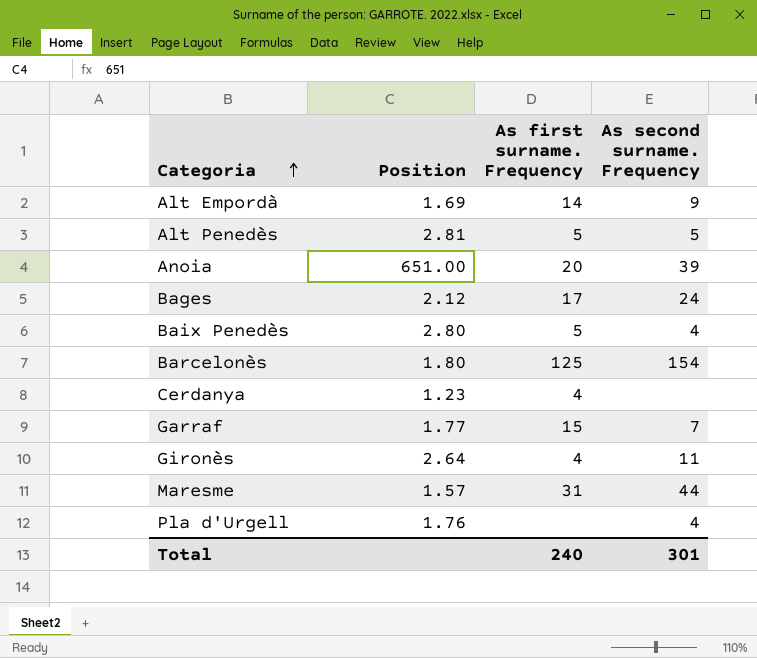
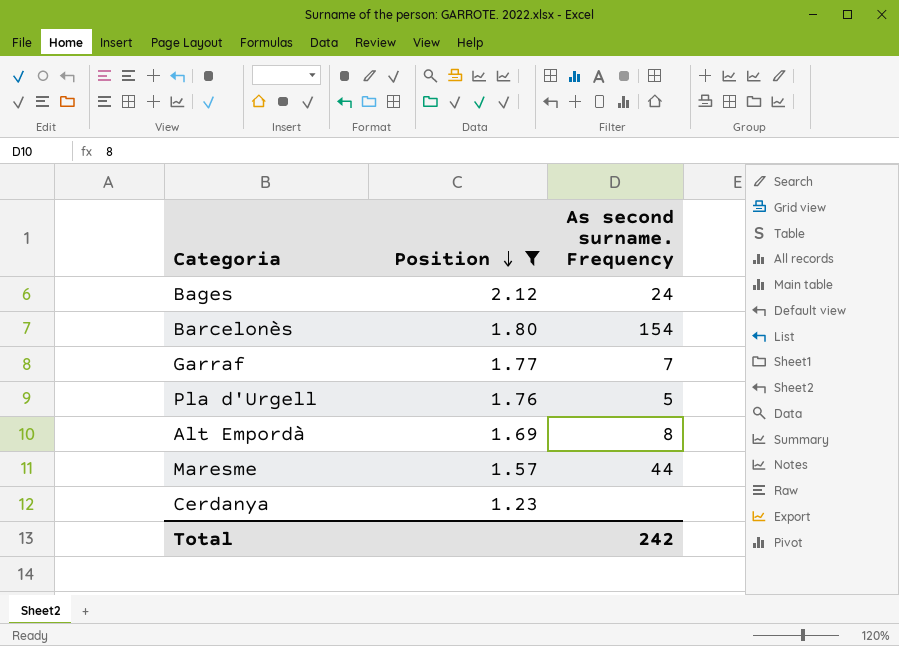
filter: none -> Position <= 2.12
row order: Categoria ascending -> Position descending
column As first surname. Frequency | position: 3 -> none
Pla d'Urgell | As second surname. Frequency: 4 -> 5
Alt Empordà | As second surname. Frequency: 9 -> 8
Total | As second surname. Frequency: 301 -> 242

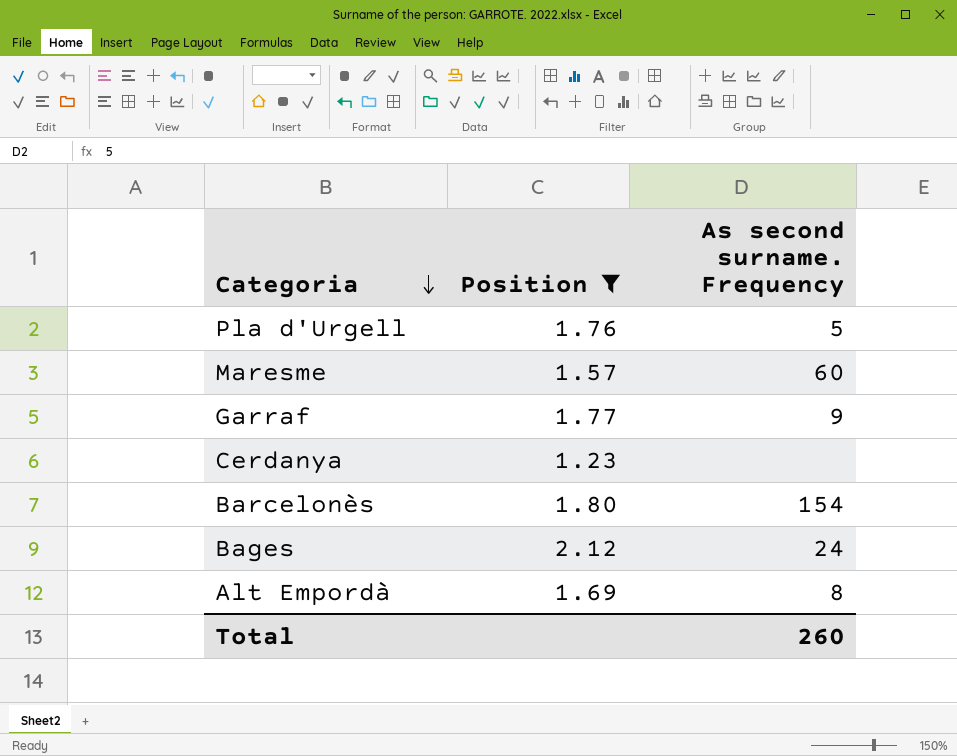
row order: Position descending -> Categoria descending
Maresme | As second surname. Frequency: 44 -> 60
Garraf | As second surname. Frequency: 7 -> 9
Total | As second surname. Frequency: 242 -> 260

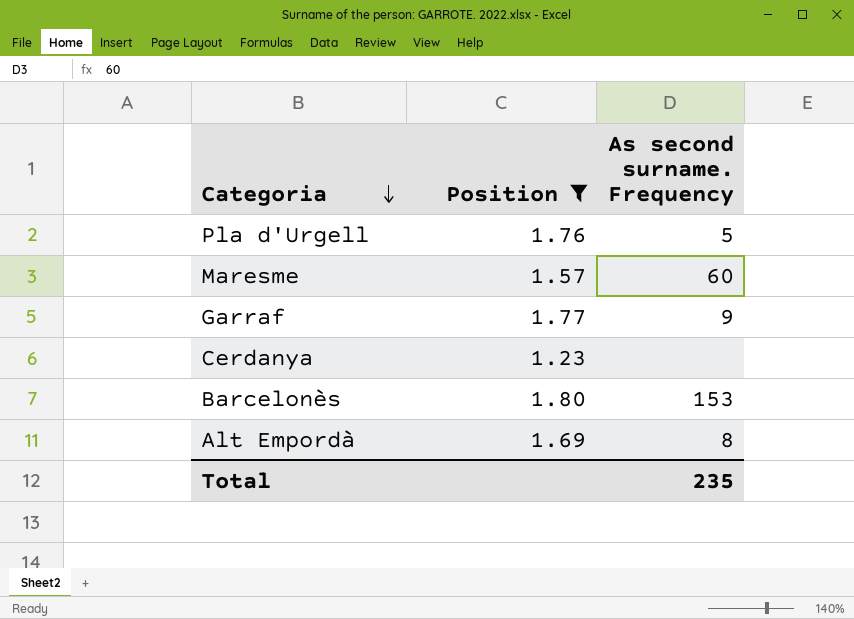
row Bages: 2.12 | 24 -> none
Barcelonès | As second surname. Frequency: 154 -> 153
Total | As second surname. Frequency: 260 -> 235

